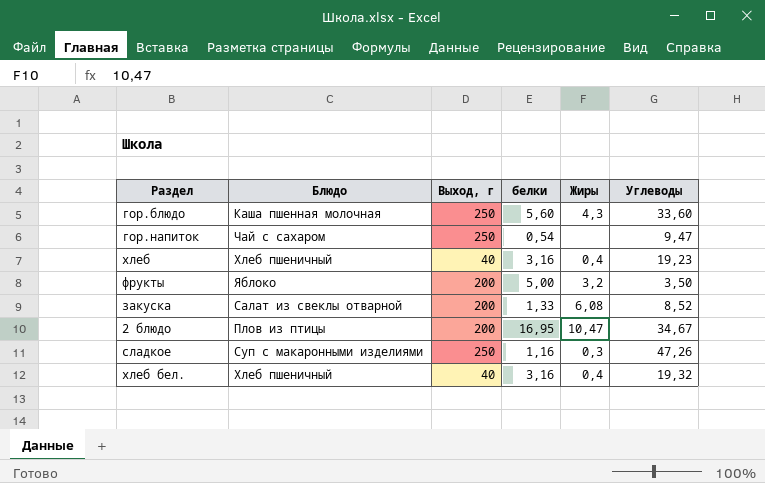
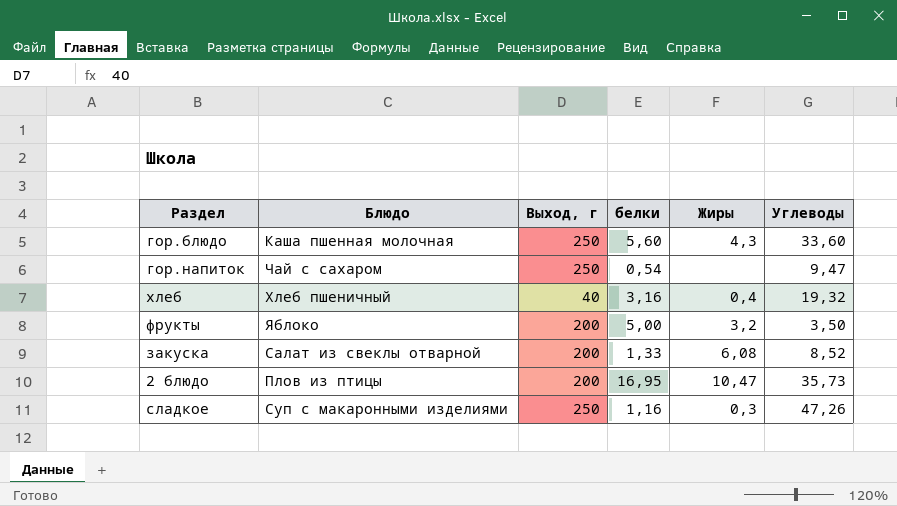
row хлеб бел.: Хлеб пшеничный | 40 | 3,16 | 0,4 | 19,32 -> none
хлеб | Углеводы: 19,23 -> 19,32
2 блюдо | Углеводы: 34,67 -> 35,73

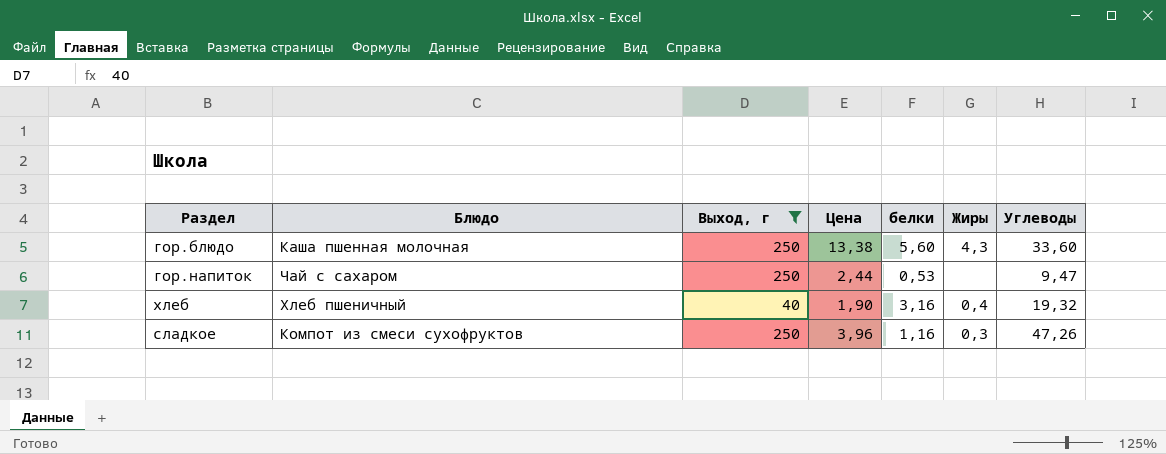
filter: none -> Выход, г != 200
column Цена | position: none -> 4
гор.напиток | белки: 0,54 -> 0,53
сладкое | Блюдо: Суп с макаронными изделиями -> Компот из смеси сухофруктов

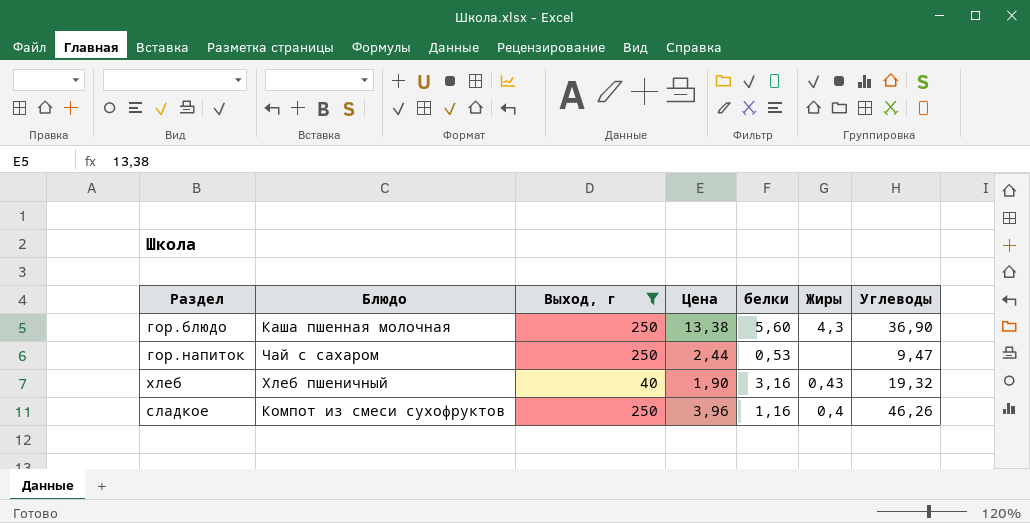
гор.блюдо | Углеводы: 33,60 -> 36,90
хлеб | Жиры: 0,4 -> 0,43
сладкое | Жиры: 0,3 -> 0,4
сладкое | Углеводы: 47,26 -> 46,26

